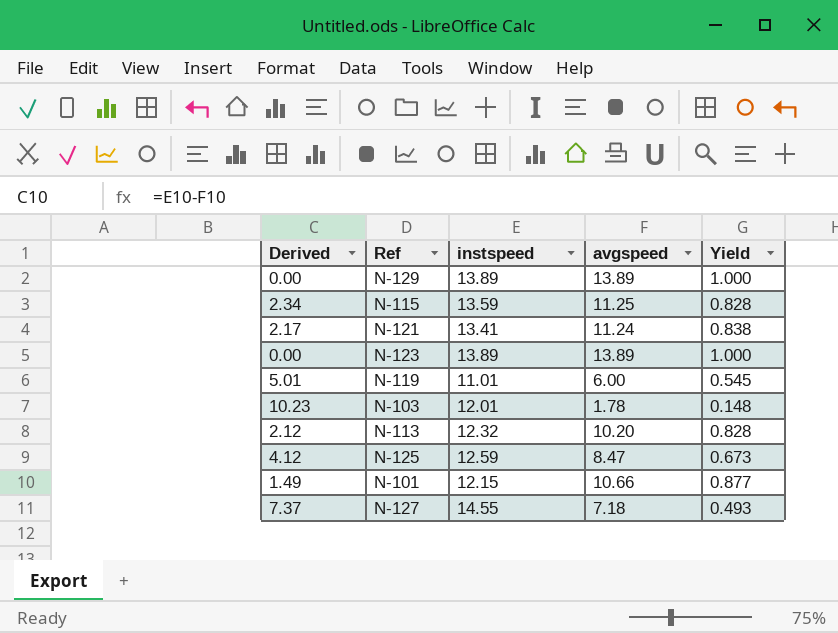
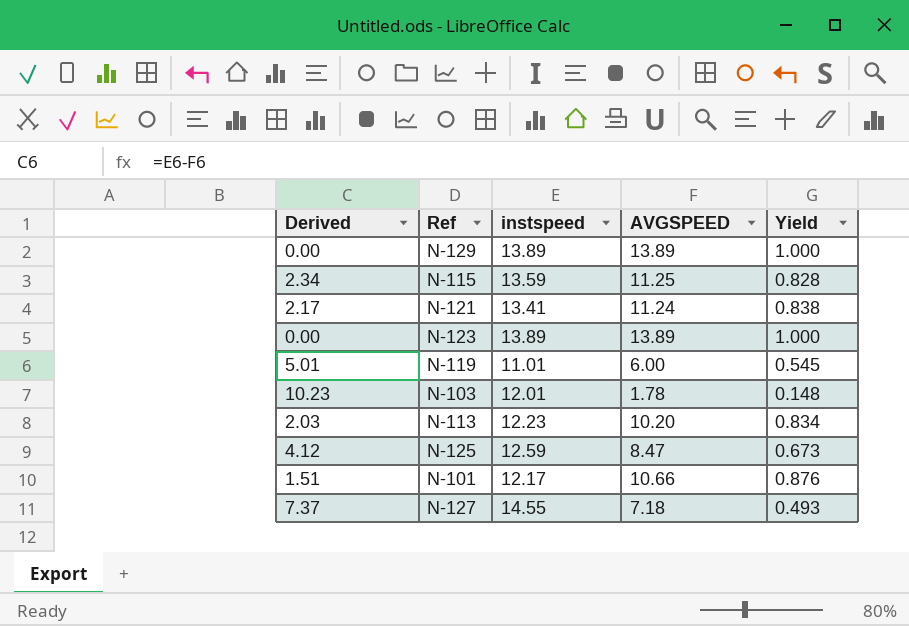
column name: avgspeed -> AVGSPEED
N-113 | Derived: 2.12 -> 2.03
N-113 | instspeed: 12.32 -> 12.23
N-113 | Yield: 0.828 -> 0.834
N-101 | Derived: 1.49 -> 1.51
N-101 | instspeed: 12.15 -> 12.17
N-101 | Yield: 0.877 -> 0.876

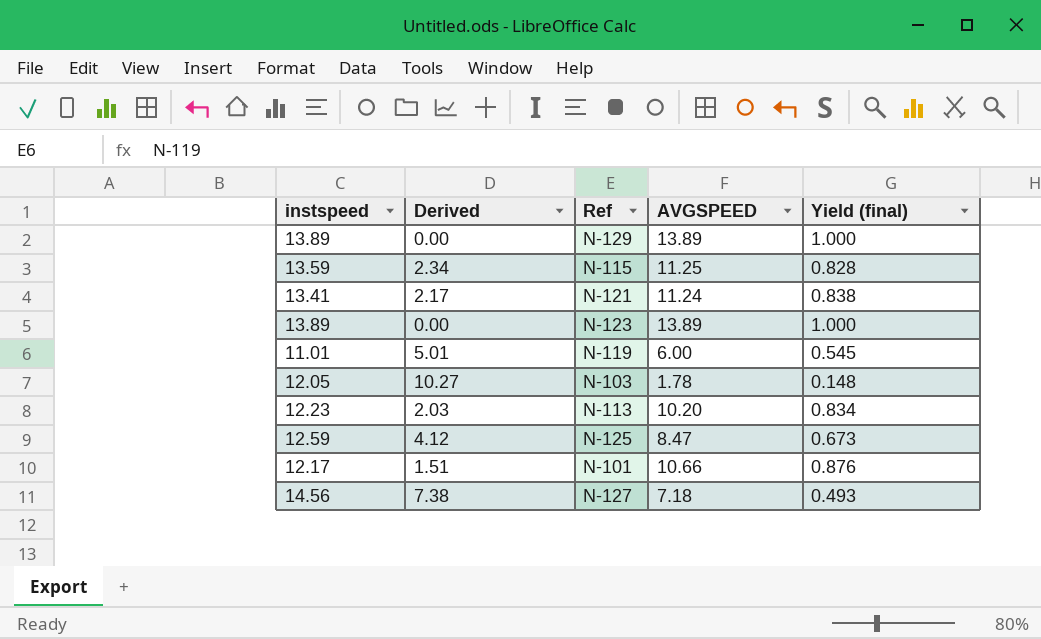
column instspeed | position: 3 -> 1
column name: Yield -> Yield (final)
N-103 | instspeed: 12.01 -> 12.05
N-103 | Derived: 10.23 -> 10.27
N-127 | instspeed: 14.55 -> 14.56
N-127 | Derived: 7.37 -> 7.38

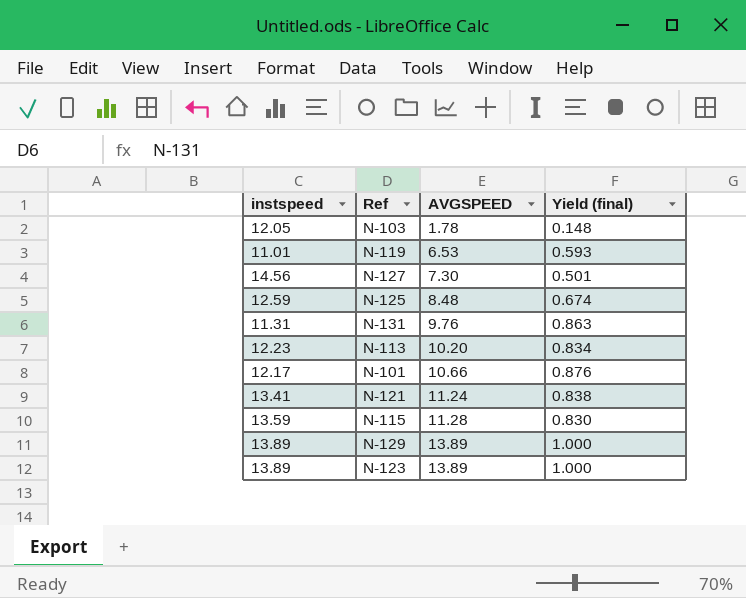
row order: none -> AVGSPEED ascending
column Derived | formula: [instspeed] - [AVGSPEED] -> none
N-119 | AVGSPEED: 6.00 -> 6.53
N-119 | Yield (final): 0.545 -> 0.593
N-127 | AVGSPEED: 7.18 -> 7.30
N-127 | Yield (final): 0.493 -> 0.501
N-125 | AVGSPEED: 8.47 -> 8.48
N-125 | Yield (final): 0.673 -> 0.674
row N-131: none -> 11.31 | 9.76 | 0.863
N-115 | AVGSPEED: 11.25 -> 11.28
N-115 | Yield (final): 0.828 -> 0.830

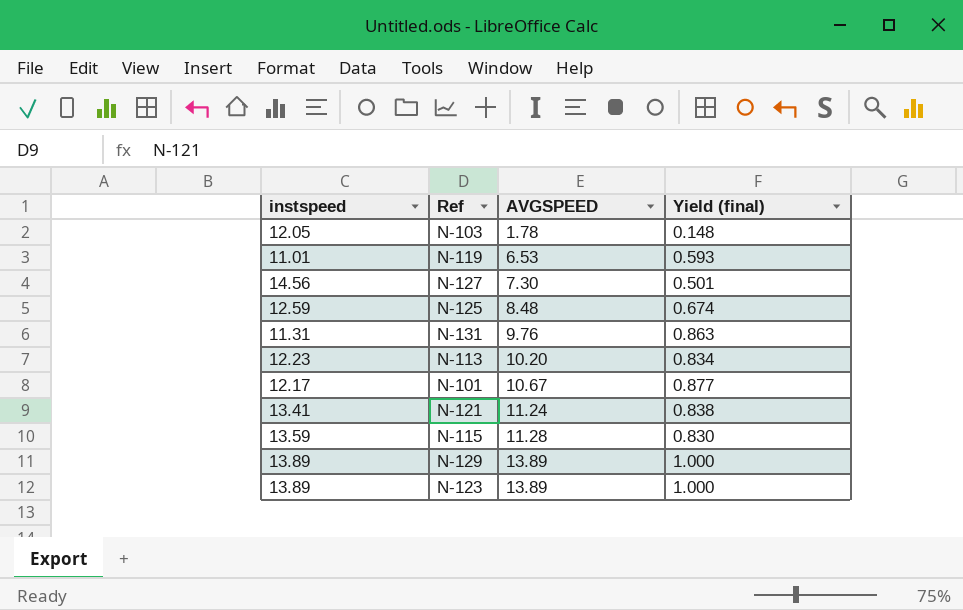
N-101 | AVGSPEED: 10.66 -> 10.67
N-101 | Yield (final): 0.876 -> 0.877

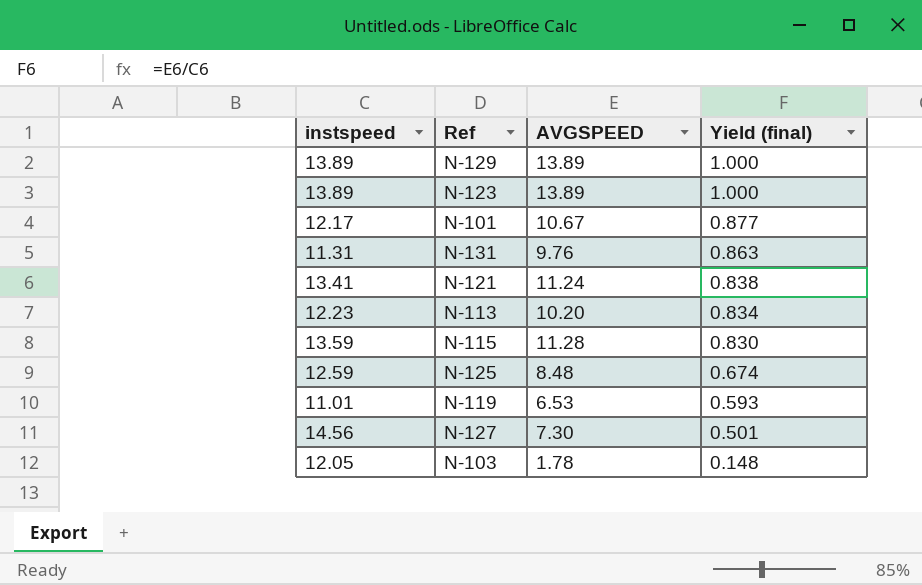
row order: AVGSPEED ascending -> Yield (final) descending

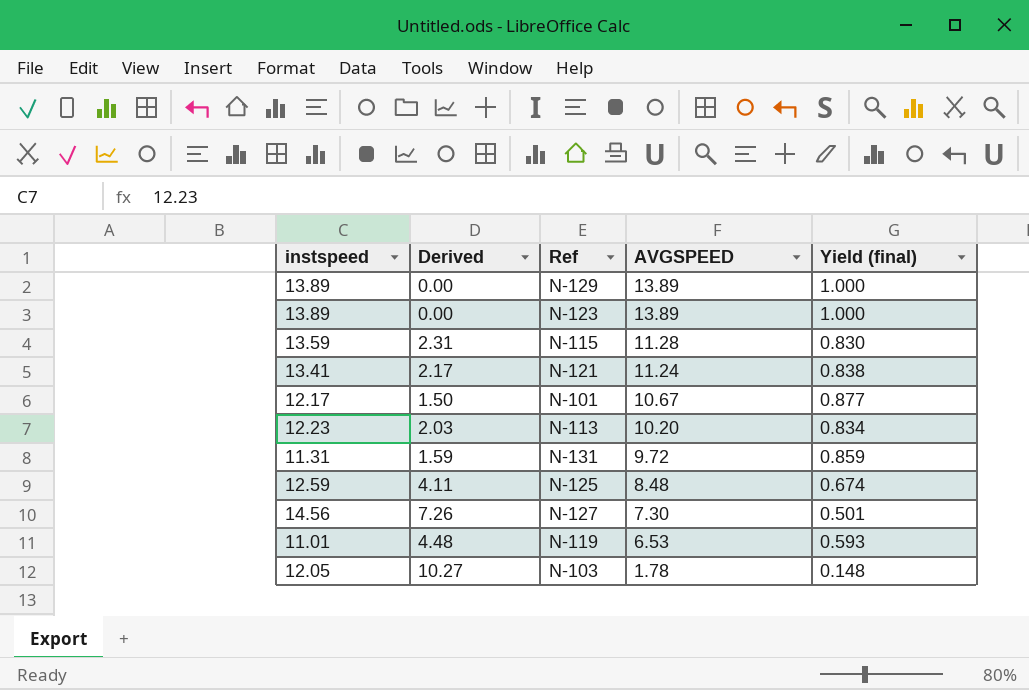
row order: Yield (final) descending -> AVGSPEED descending
column Derived | formula: none -> [instspeed] - [AVGSPEED]
N-131 | AVGSPEED: 9.76 -> 9.72
N-131 | Yield (final): 0.863 -> 0.859

